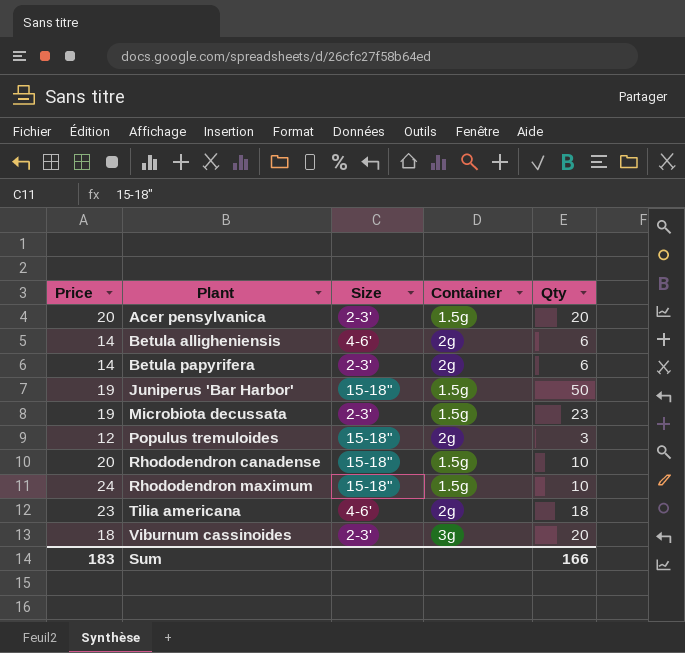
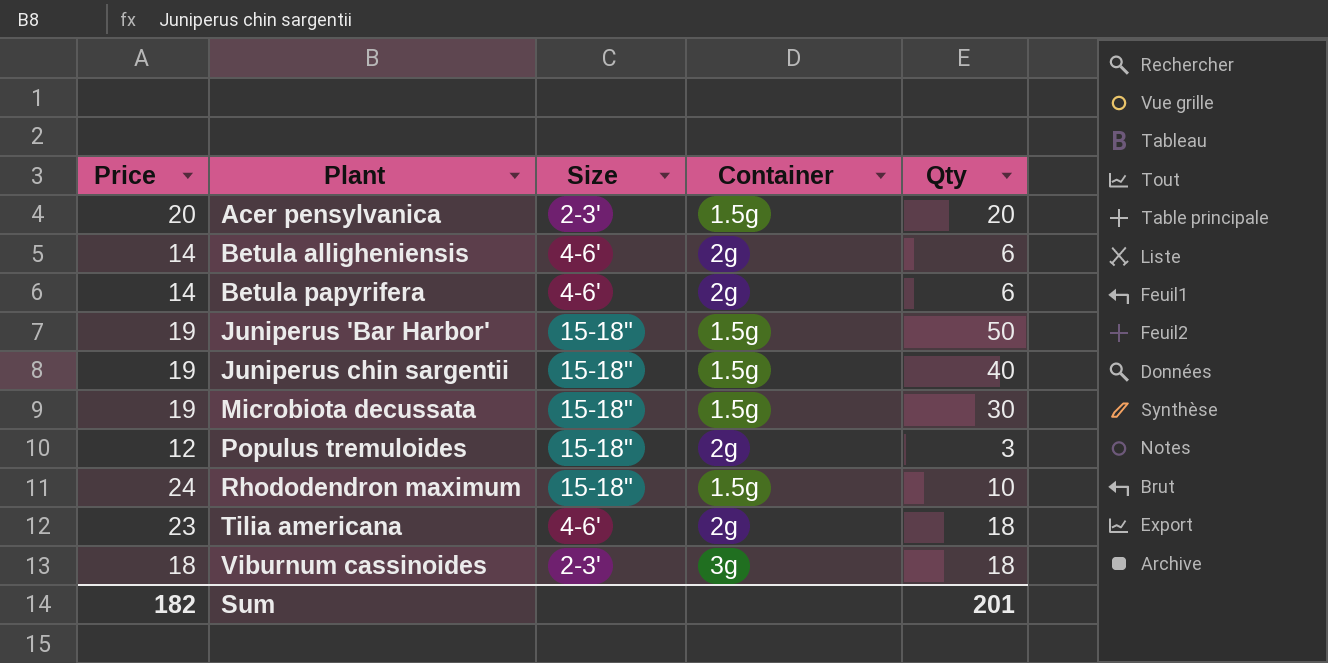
row Rhododendron canadense: 20 | 15-18" | 1.5g | 10 -> none
Betula papyrifera | Size: 2-3' -> 4-6'
row Juniperus chin sargentii: none -> 19 | 15-18" | 1.5g | 40
Microbiota decussata | Size: 2-3' -> 15-18"
Microbiota decussata | Qty: 23 -> 30
Viburnum cassinoides | Qty: 20 -> 18
Sum | Price: 183 -> 182
Sum | Qty: 166 -> 201

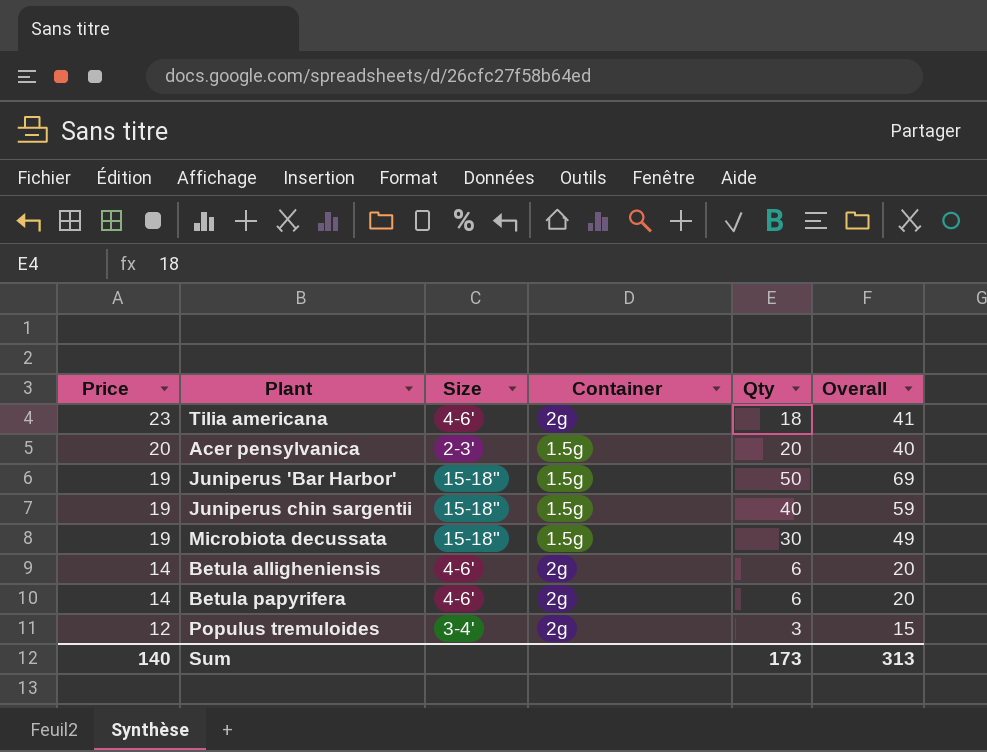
row order: Plant ascending -> Price descending
column Overall | formula: none -> [Price] + [Qty]
row Rhododendron maximum: 24 | 15-18" | 1.5g | 10 -> none
row Viburnum cassinoides: 18 | 2-3' | 3g | 18 -> none
Populus tremuloides | Size: 15-18" -> 3-4'
Sum | Price: 182 -> 140
Sum | Qty: 201 -> 173

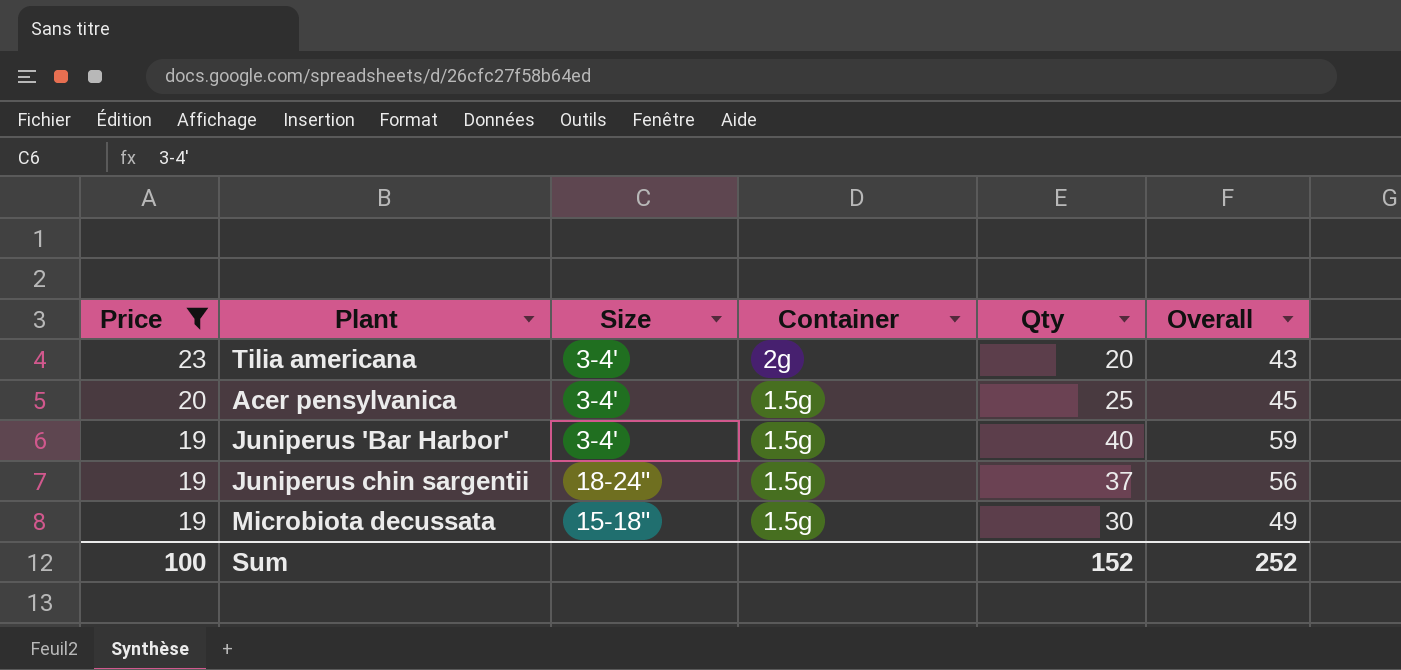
filter: none -> Price >= 19
Tilia americana | Size: 4-6' -> 3-4'
Tilia americana | Qty: 18 -> 20
Tilia americana | Overall: 41 -> 43
Acer pensylvanica | Size: 2-3' -> 3-4'
Acer pensylvanica | Qty: 20 -> 25
Acer pensylvanica | Overall: 40 -> 45
Juniperus 'Bar Harbor' | Size: 15-18" -> 3-4'
Juniperus 'Bar Harbor' | Qty: 50 -> 40
Juniperus 'Bar Harbor' | Overall: 69 -> 59
Juniperus chin sargentii | Size: 15-18" -> 18-24"
Juniperus chin sargentii | Qty: 40 -> 37
Juniperus chin sargentii | Overall: 59 -> 56
Sum | Price: 140 -> 100
Sum | Qty: 173 -> 152
Sum | Overall: 313 -> 252

